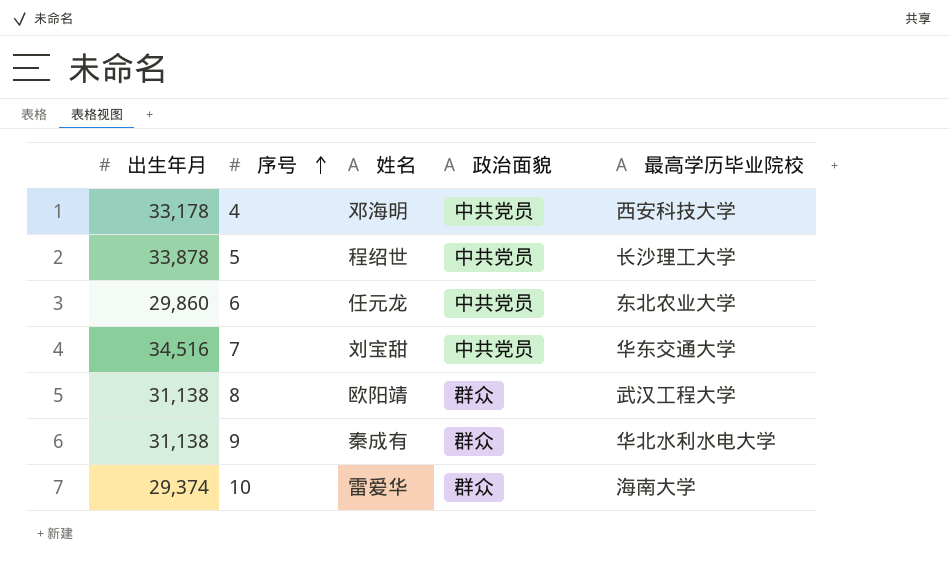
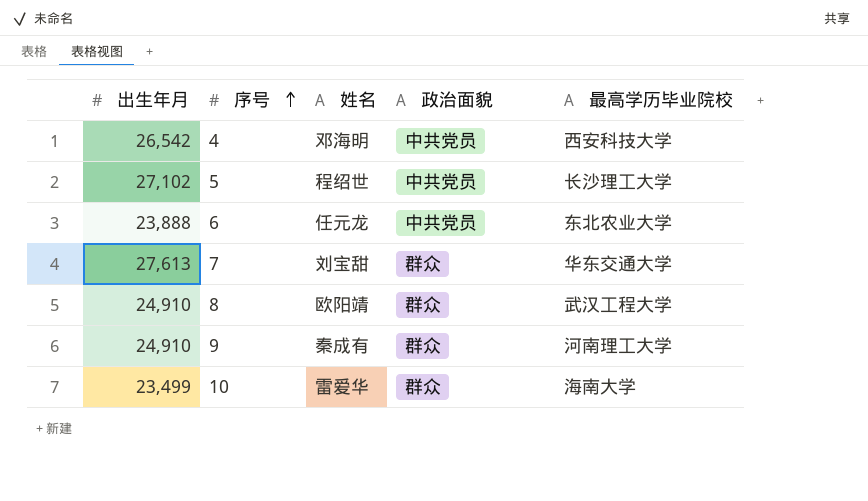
4 | 出生年月: 33,178 -> 26,542
5 | 出生年月: 33,878 -> 27,102
6 | 出生年月: 29,860 -> 23,888
7 | 出生年月: 34,516 -> 27,613
7 | 政治面貌: 中共党员 -> 群众
8 | 出生年月: 31,138 -> 24,910
9 | 出生年月: 31,138 -> 24,910
9 | 最高学历毕业院校: 华北水利水电大学 -> 河南理工大学
10 | 出生年月: 29,374 -> 23,499

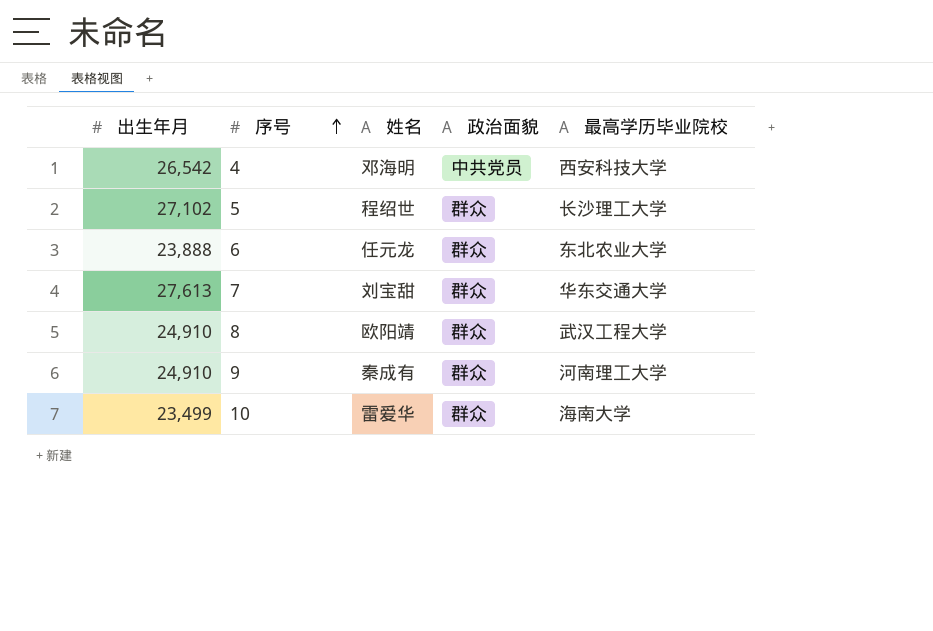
5 | 政治面貌: 中共党员 -> 群众
6 | 政治面貌: 中共党员 -> 群众

